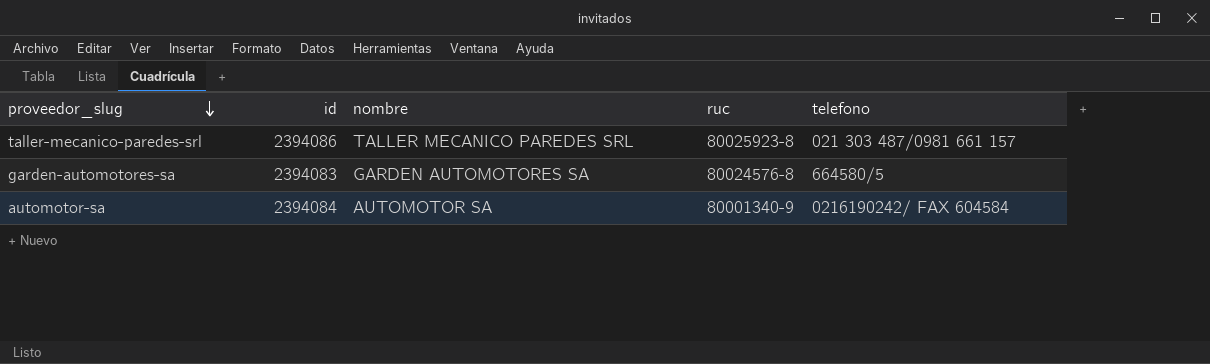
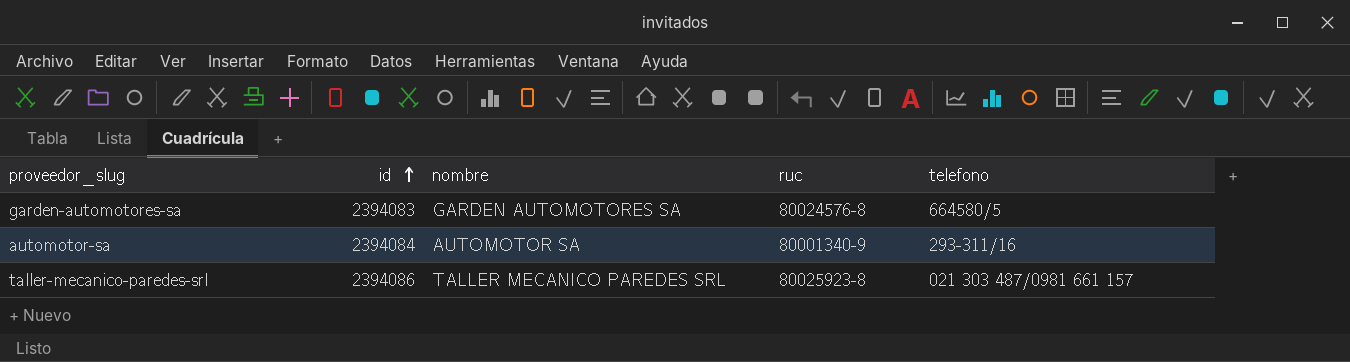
row order: proveedor_slug descending -> id ascending
automotor-sa | telefono: 0216190242/ FAX 604584 -> 293-311/16

